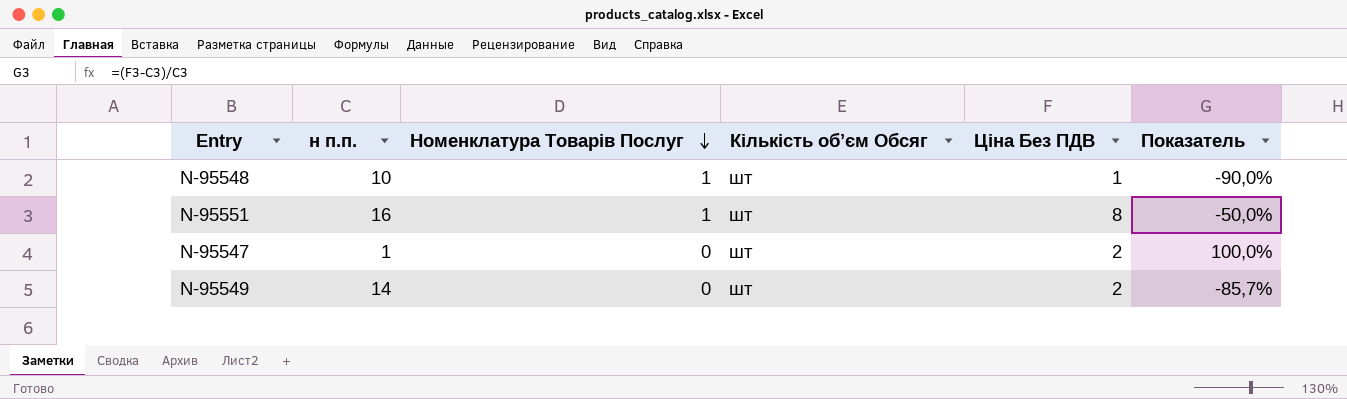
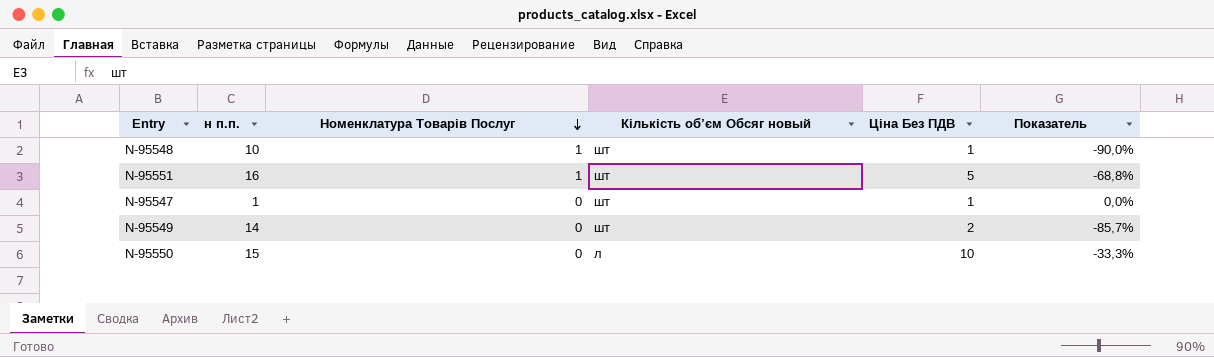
column name: Кількість об’єм Обсяг -> Кількість об’єм Обсяг новый
N-95551 | Ціна Без ПДВ: 8 -> 5
N-95551 | Показатель: -50,0% -> -68,8%
N-95547 | Ціна Без ПДВ: 2 -> 1
N-95547 | Показатель: 100,0% -> 0,0%
row N-95550: none -> 15 | 0 | л | 10 | -33,3%

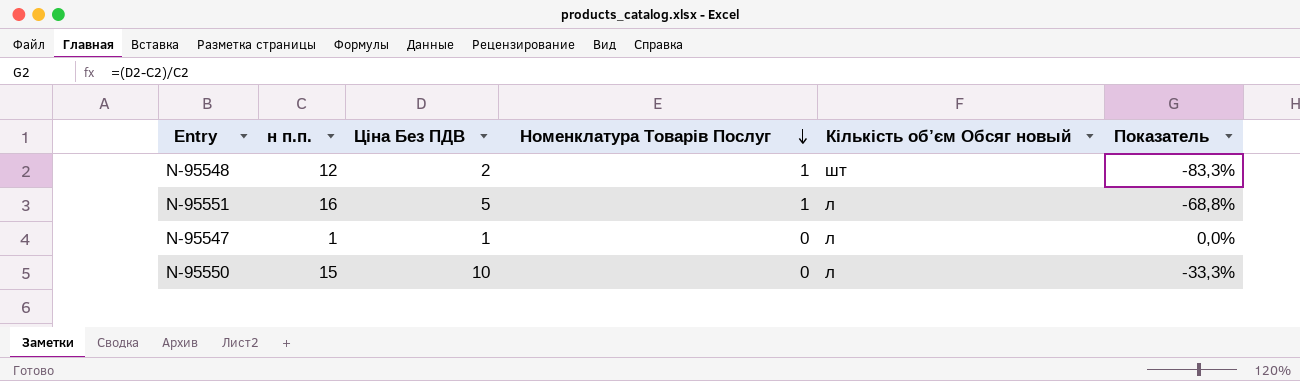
column Ціна Без ПДВ | position: 5 -> 3
row N-95549: 14 | 0 | шт | 2 | -85,7% -> none
N-95548 | н п.п.: 10 -> 12
N-95548 | Ціна Без ПДВ: 1 -> 2
N-95548 | Показатель: -90,0% -> -83,3%
N-95551 | Кількість об’єм Обсяг новый: шт -> л
N-95547 | Кількість об’єм Обсяг новый: шт -> л

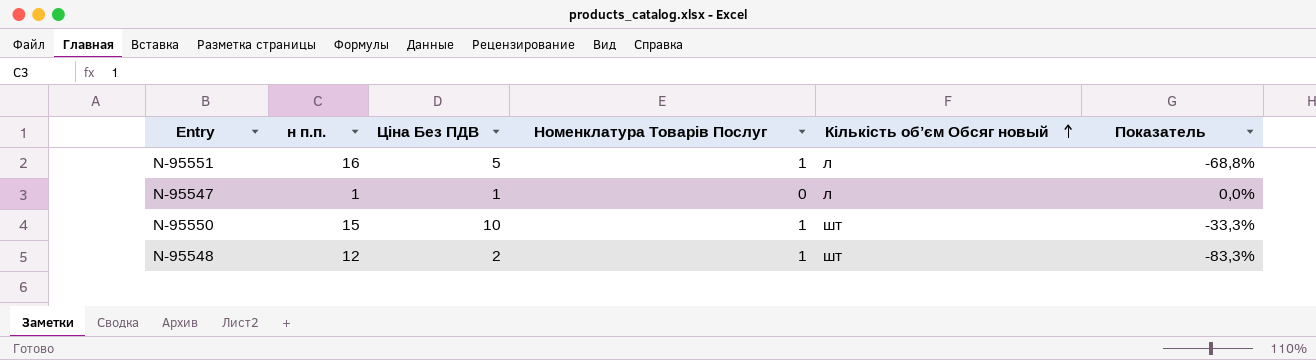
row order: Номенклатура Товарів Послуг descending -> Кількість об’єм Обсяг новый ascending
N-95550 | Номенклатура Товарів Послуг: 0 -> 1
N-95550 | Кількість об’єм Обсяг новый: л -> шт

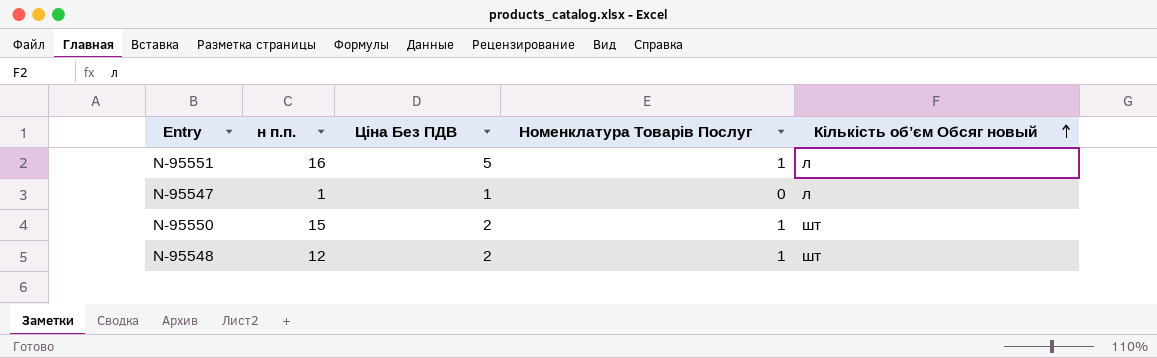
column Показатель | formula: ([Ціна Без ПДВ] - [н п.п.]) / [н п.п.] -> none
N-95550 | Ціна Без ПДВ: 10 -> 2

